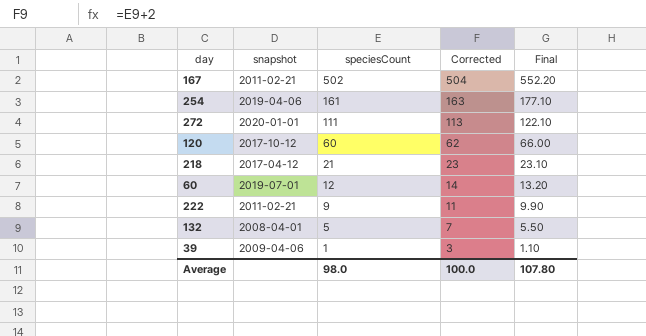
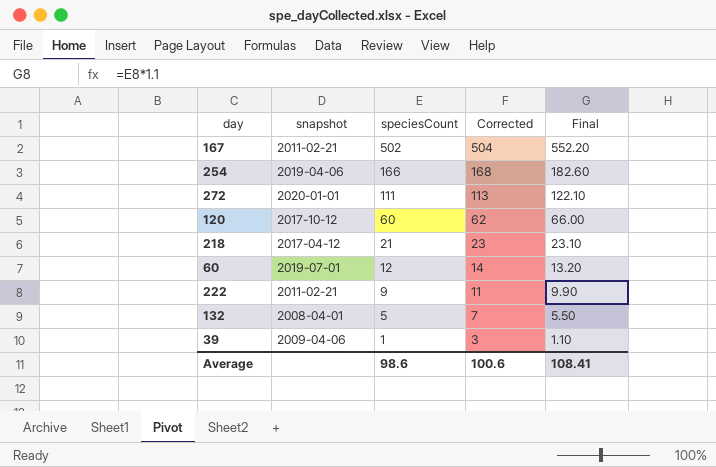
254 | speciesCount: 161 -> 166
254 | Corrected: 163 -> 168
254 | Final: 177.10 -> 182.60
Average | speciesCount: 98.0 -> 98.6
Average | Corrected: 100.0 -> 100.6
Average | Final: 107.80 -> 108.41

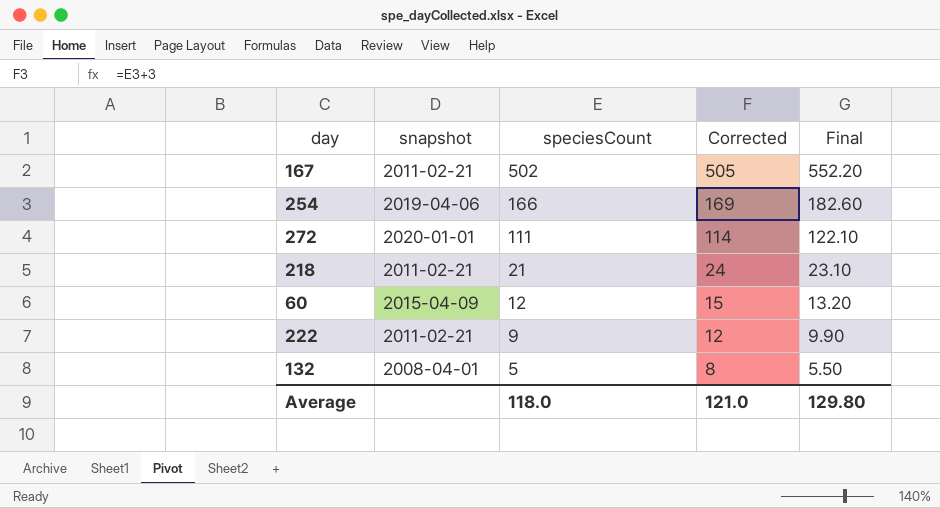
column Corrected | formula: [speciesCount] + 2 -> [speciesCount] + 3
row 120: 2017-10-12 | 60 | 62 | 66.00 -> none
row 39: 2009-04-06 | 1 | 3 | 1.10 -> none
218 | snapshot: 2017-04-12 -> 2011-02-21
60 | snapshot: 2019-07-01 -> 2015-04-09
Average | speciesCount: 98.6 -> 118.0
Average | Corrected: 100.6 -> 121.0
Average | Final: 108.41 -> 129.80

